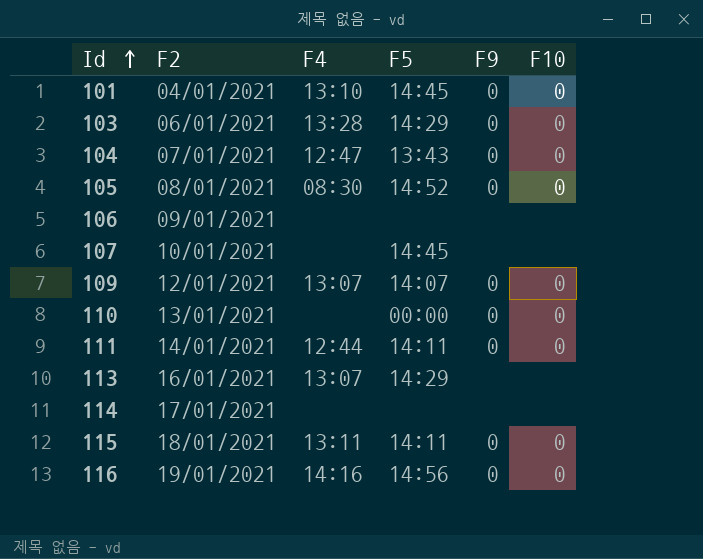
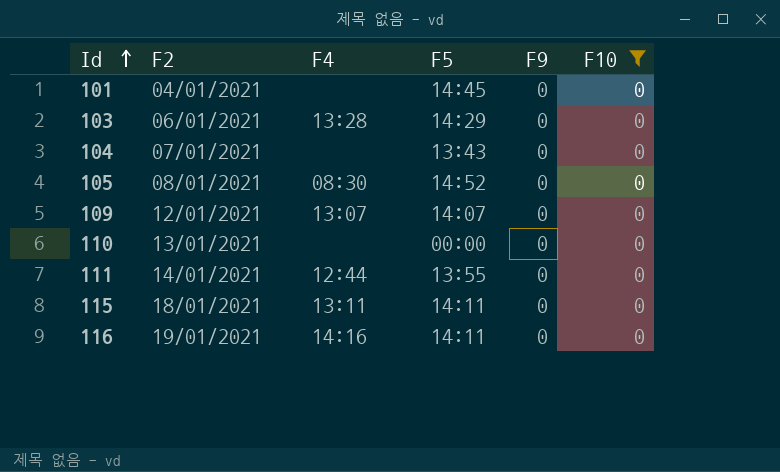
filter: none -> F10 = 0
101 | F4: 13:10 -> none
104 | F4: 12:47 -> none
111 | F5: 14:11 -> 13:55
116 | F5: 14:56 -> 14:11

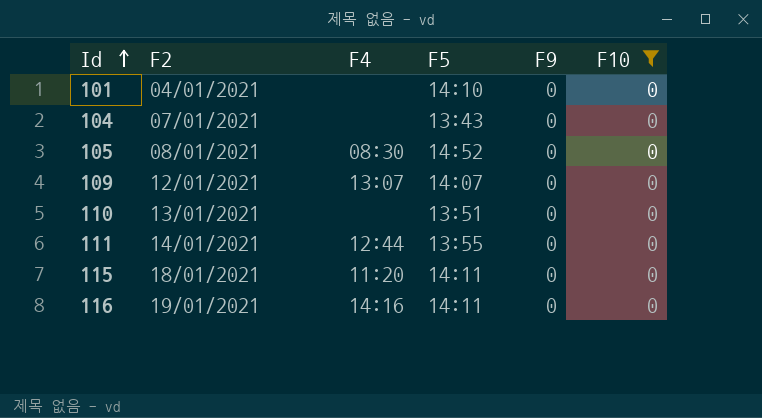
row 103: 06/01/2021 | 13:28 | 14:29 | 0 | 0 -> none
101 | F5: 14:45 -> 14:10
110 | F5: 00:00 -> 13:51
115 | F4: 13:11 -> 11:20

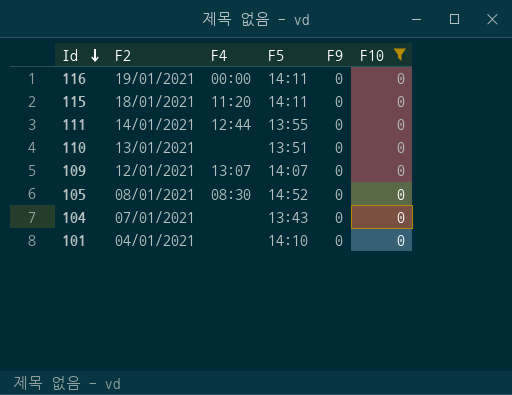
row order: Id ascending -> Id descending
116 | F4: 14:16 -> 00:00

